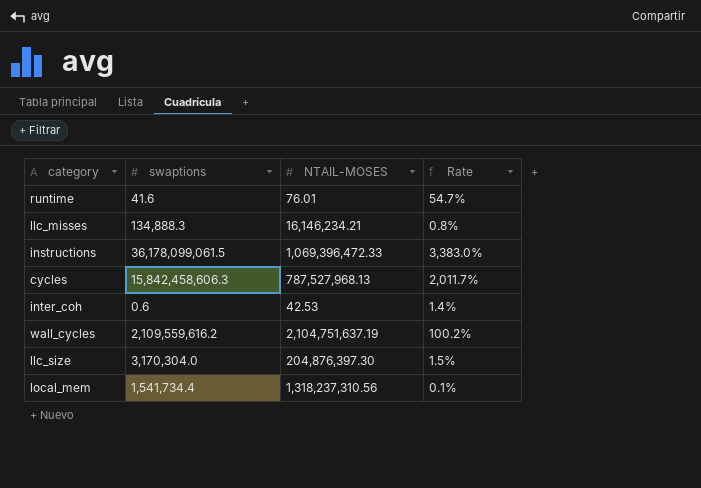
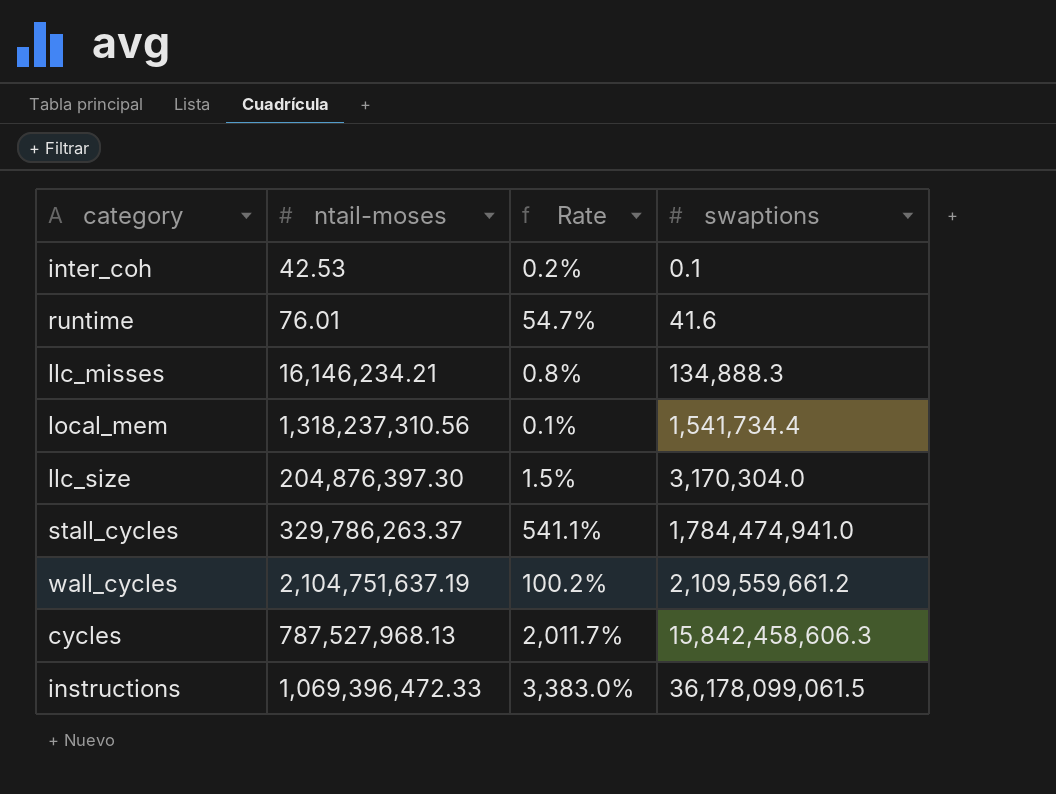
row order: none -> swaptions ascending
column name: NTAIL-MOSES -> ntail-moses
column swaptions | position: 2 -> 4
inter_coh | Rate: 1.4% -> 0.2%
inter_coh | swaptions: 0.6 -> 0.1
row stall_cycles: none -> 329,786,263.37 | 541.1% | 1,784,474,941.0
wall_cycles | swaptions: 2,109,559,616.2 -> 2,109,559,661.2

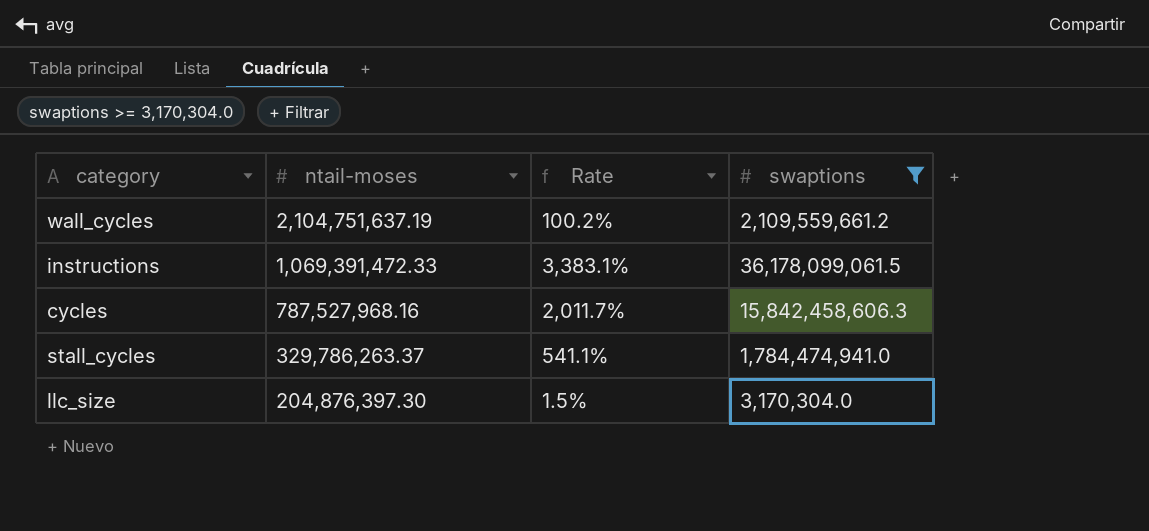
filter: none -> swaptions >= 3,170,304.0
row order: swaptions ascending -> ntail-moses descending
instructions | ntail-moses: 1,069,396,472.33 -> 1,069,391,472.33
instructions | Rate: 3,383.0% -> 3,383.1%
cycles | ntail-moses: 787,527,968.13 -> 787,527,968.16

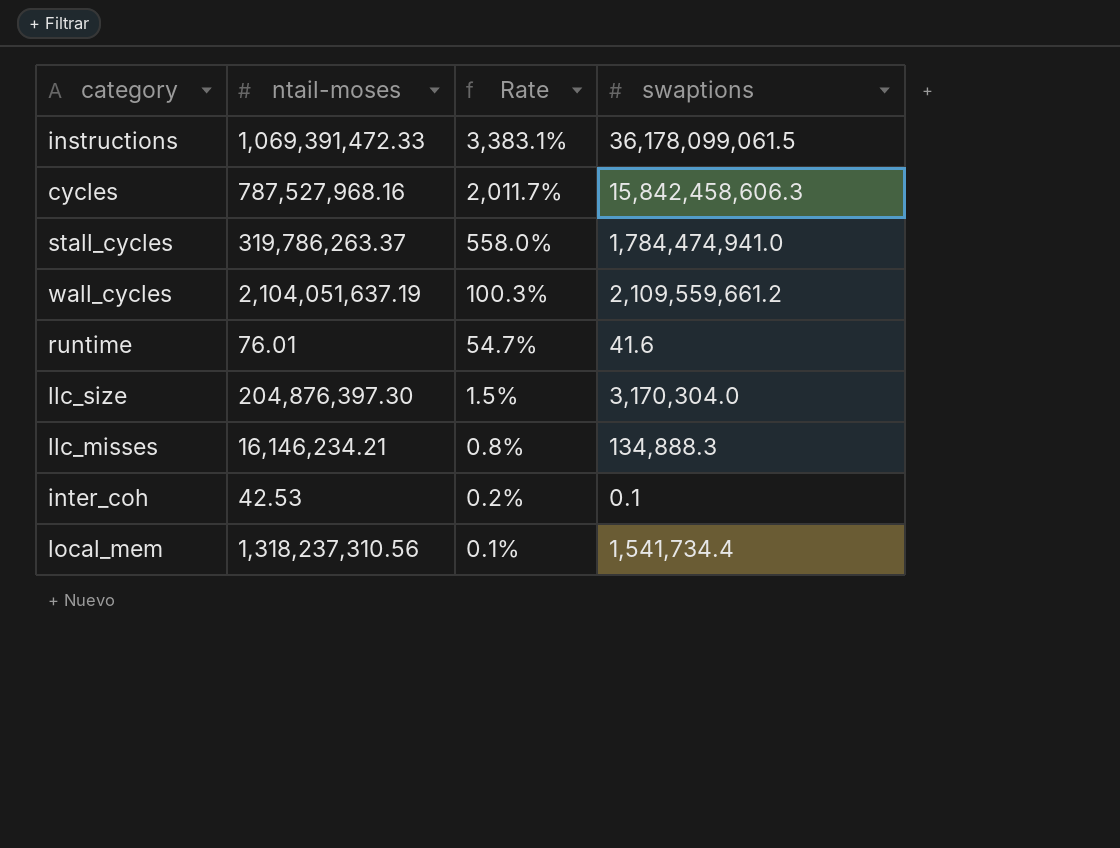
filter: swaptions >= 3,170,304.0 -> none
row order: ntail-moses descending -> Rate descending
stall_cycles | ntail-moses: 329,786,263.37 -> 319,786,263.37
stall_cycles | Rate: 541.1% -> 558.0%
wall_cycles | ntail-moses: 2,104,751,637.19 -> 2,104,051,637.19
wall_cycles | Rate: 100.2% -> 100.3%

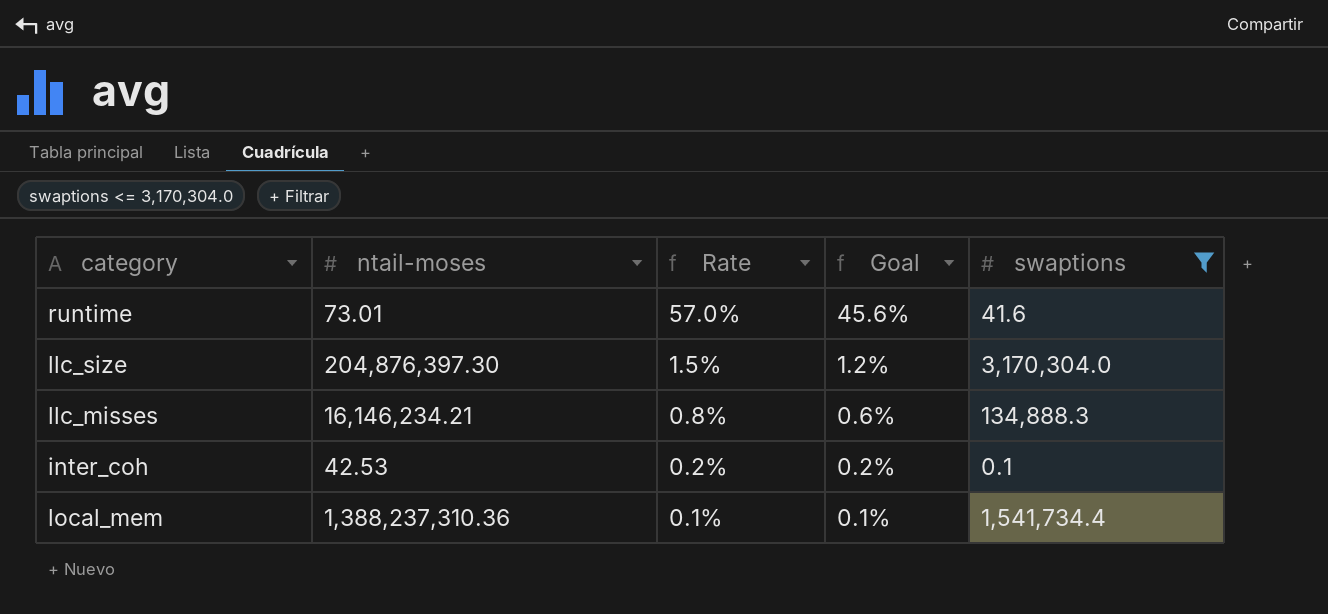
filter: none -> swaptions <= 3,170,304.0
column Goal | formula: none -> [Rate] * 0.8
runtime | ntail-moses: 76.01 -> 73.01
runtime | Rate: 54.7% -> 57.0%
local_mem | ntail-moses: 1,318,237,310.56 -> 1,388,237,310.36

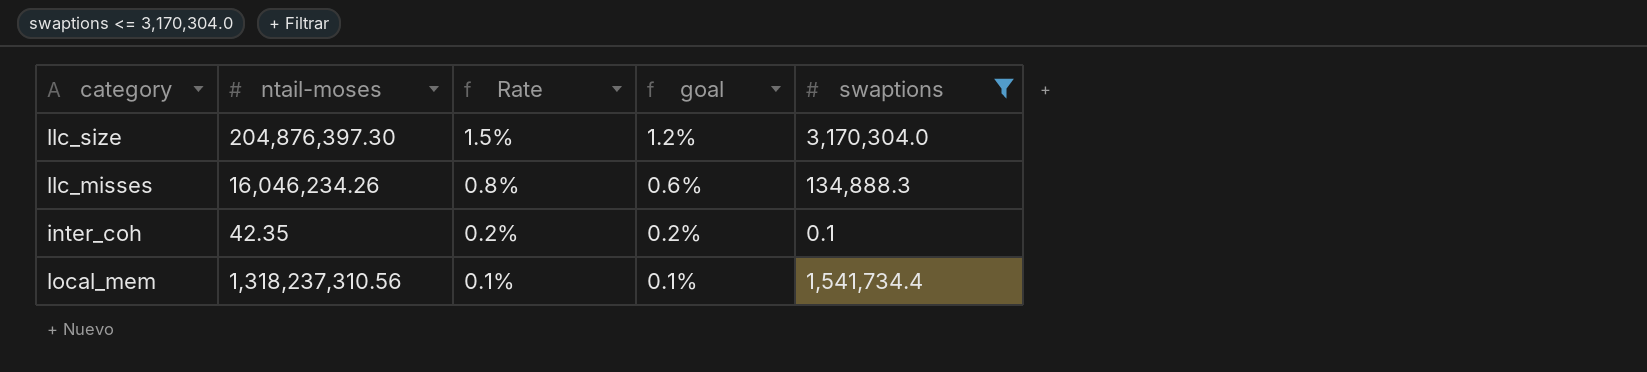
column name: Goal -> goal
row runtime: 73.01 | 57.0% | 45.6% | 41.6 -> none
llc_misses | ntail-moses: 16,146,234.21 -> 16,046,234.26
inter_coh | ntail-moses: 42.53 -> 42.35
local_mem | ntail-moses: 1,388,237,310.36 -> 1,318,237,310.56

